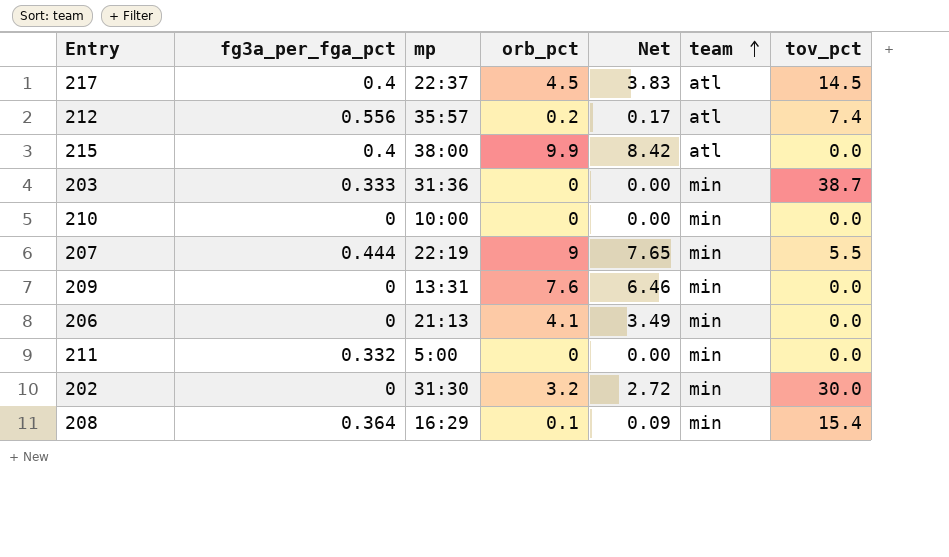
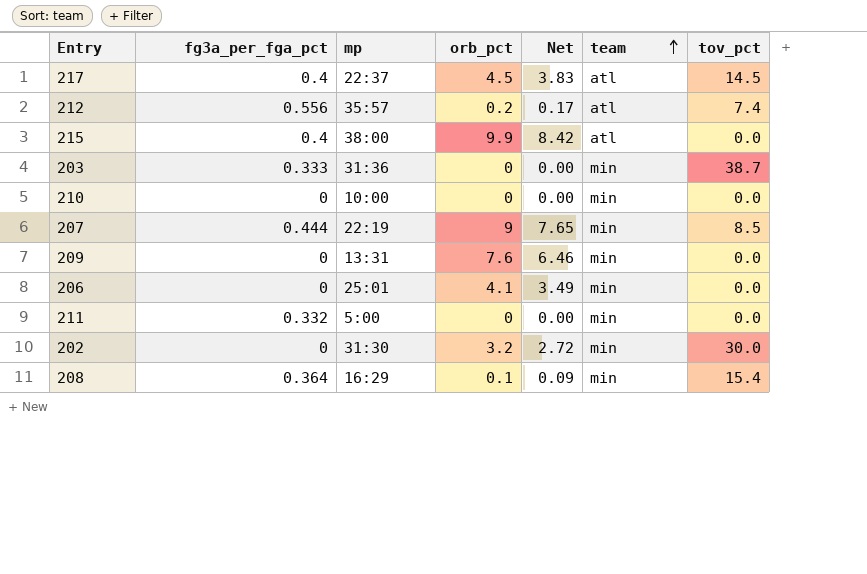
207 | tov_pct: 5.5 -> 8.5
206 | mp: 21:13 -> 25:01

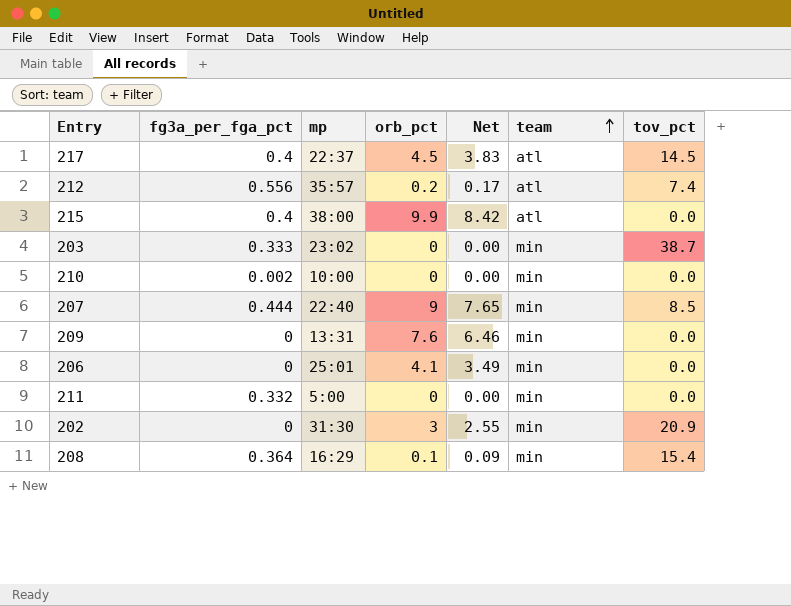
203 | mp: 31:36 -> 23:02
210 | fg3a_per_fga_pct: 0 -> 0.002
207 | mp: 22:19 -> 22:40
202 | orb_pct: 3.2 -> 3
202 | Net: 2.72 -> 2.55
202 | tov_pct: 30.0 -> 20.9

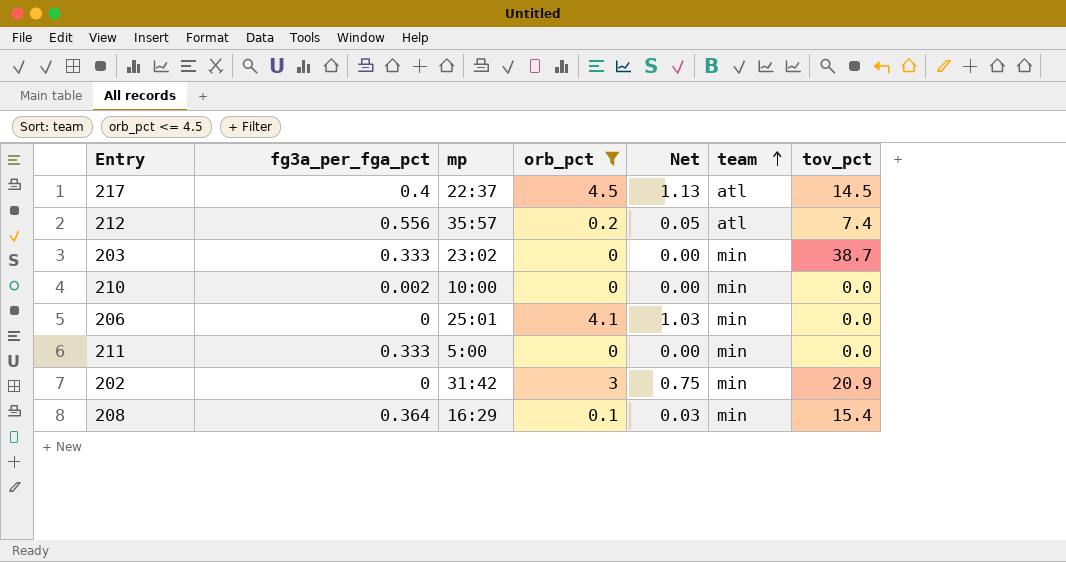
filter: none -> orb_pct <= 4.5
column Net | formula: [orb_pct] * 0.85 -> [orb_pct] * 0.25
211 | fg3a_per_fga_pct: 0.332 -> 0.333
202 | mp: 31:30 -> 31:42

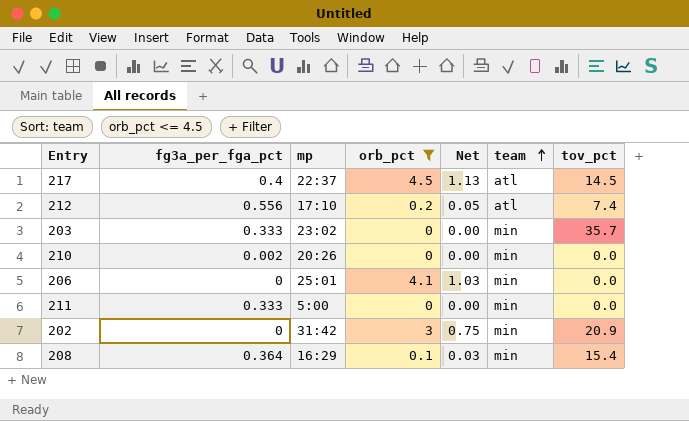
212 | mp: 35:57 -> 17:10
203 | tov_pct: 38.7 -> 35.7
210 | mp: 10:00 -> 20:26

